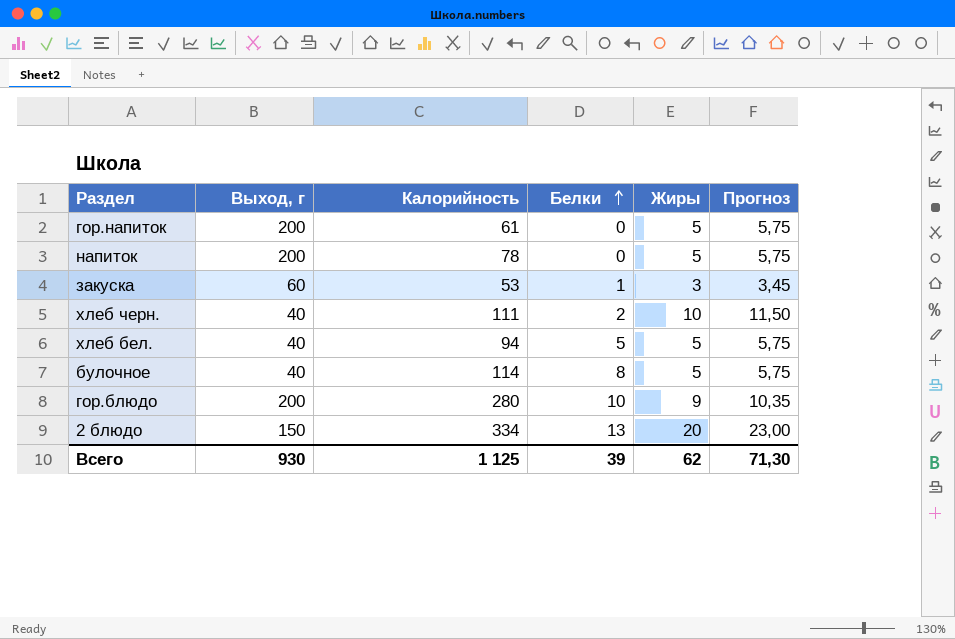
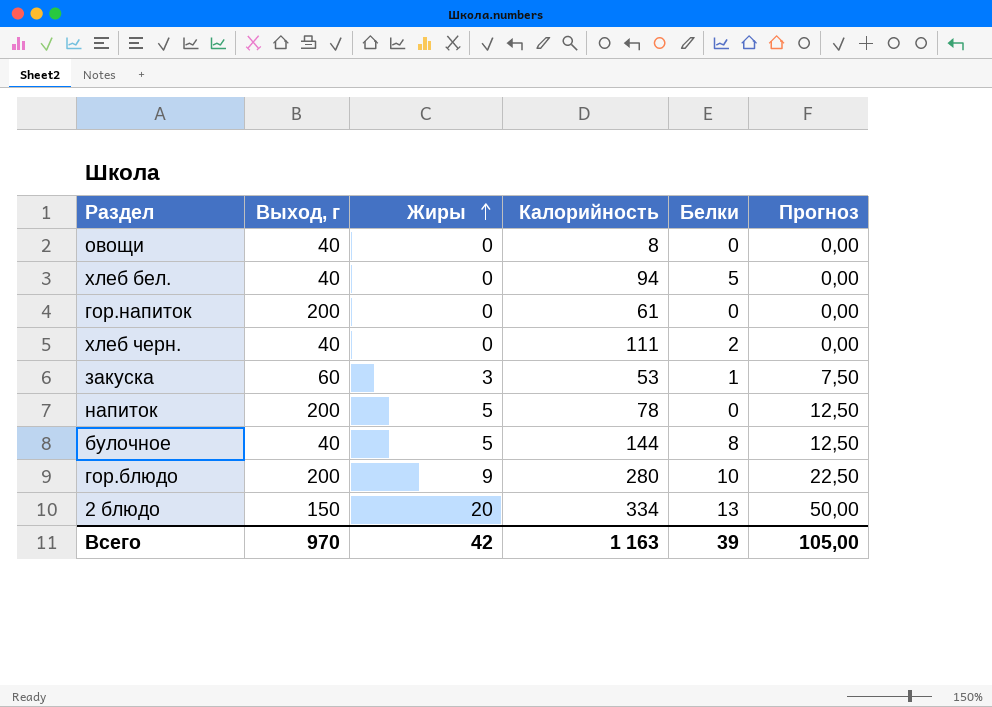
row order: Белки ascending -> Жиры ascending
column Жиры | position: 5 -> 3
column Прогноз | formula: [Жиры] * 1,15 -> [Жиры] * 2,5
row овощи: none -> 40 | 0 | 8 | 0 | 0,00
хлеб бел. | Жиры: 5 -> 0
гор.напиток | Жиры: 5 -> 0
хлеб черн. | Жиры: 10 -> 0
булочное | Калорийность: 114 -> 144
Всего | Выход, г: 930 -> 970
Всего | Жиры: 62 -> 42
Всего | Калорийность: 1 125 -> 1 163
Всего | Прогноз: 71,30 -> 105,00

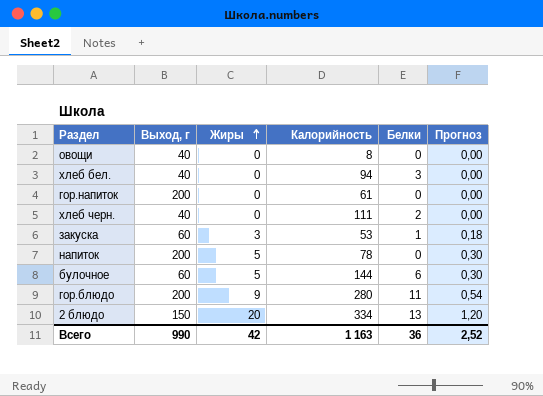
column Прогноз | formula: [Жиры] * 2,5 -> [Жиры] * 0,06
хлеб бел. | Белки: 5 -> 3
булочное | Выход, г: 40 -> 60
булочное | Белки: 8 -> 6
гор.блюдо | Белки: 10 -> 11
Всего | Выход, г: 970 -> 990
Всего | Белки: 39 -> 36
Всего | Прогноз: 105,00 -> 2,52

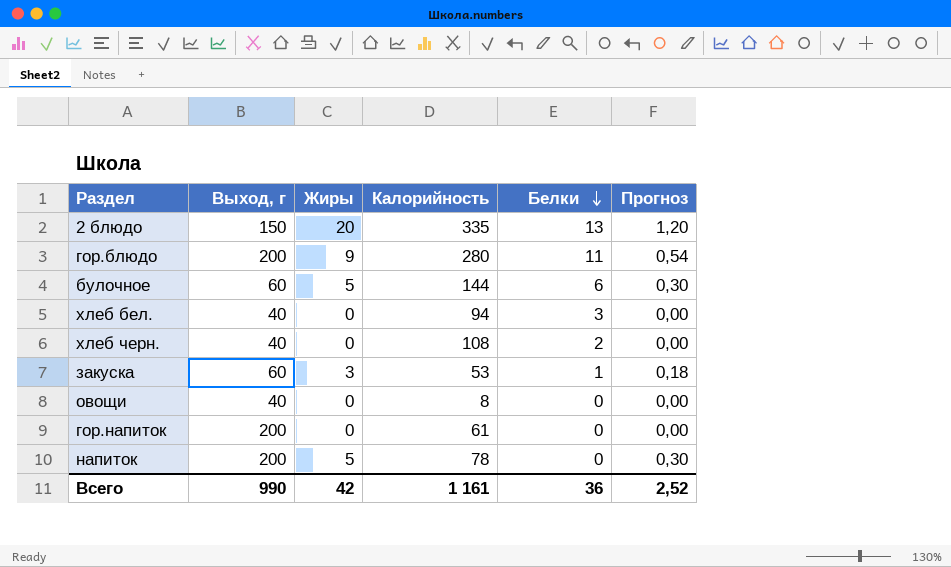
row order: Жиры ascending -> Белки descending
2 блюдо | Калорийность: 334 -> 335
хлеб черн. | Калорийность: 111 -> 108
Всего | Калорийность: 1 163 -> 1 161

